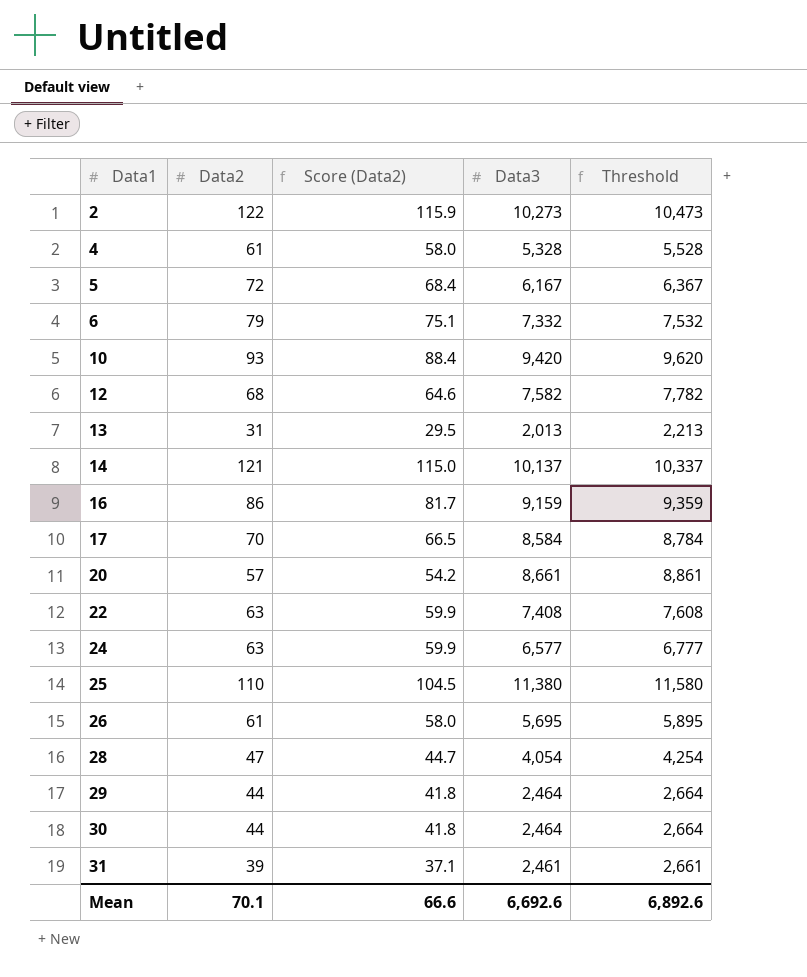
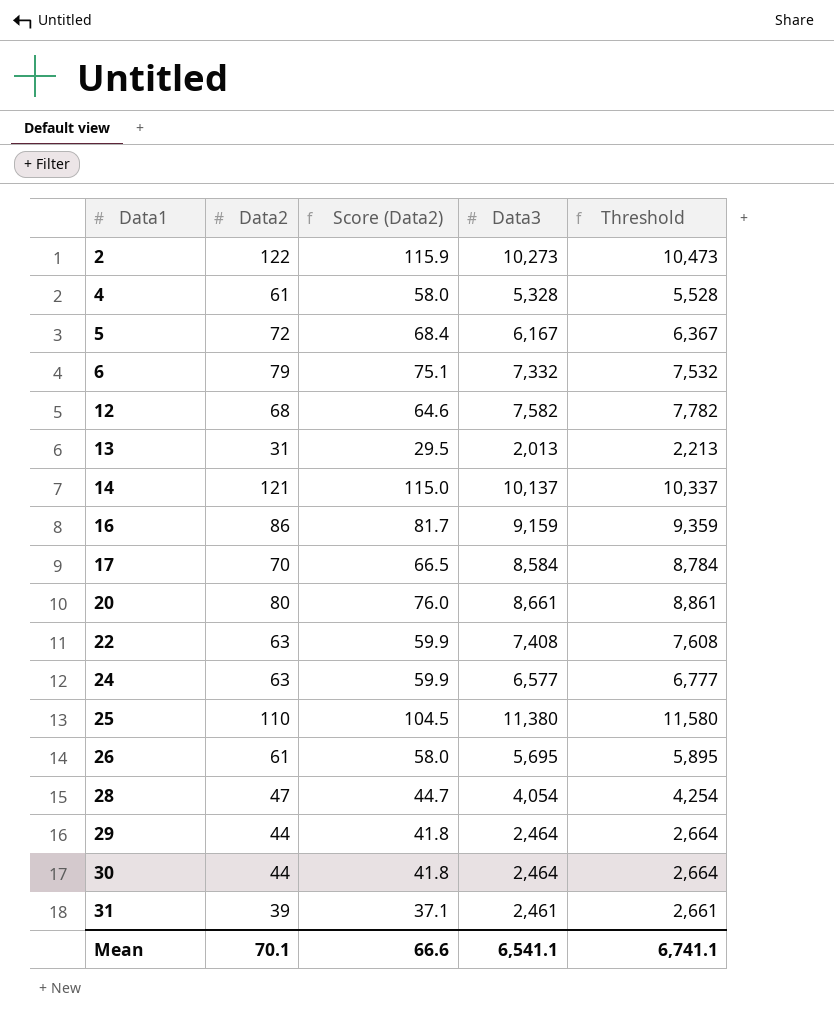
row 10: 93 | 88.4 | 9,420 | 9,620 -> none
20 | Data2: 57 -> 80
20 | Score (Data2): 54.2 -> 76.0
Mean | Data3: 6,692.6 -> 6,541.1
Mean | Threshold: 6,892.6 -> 6,741.1

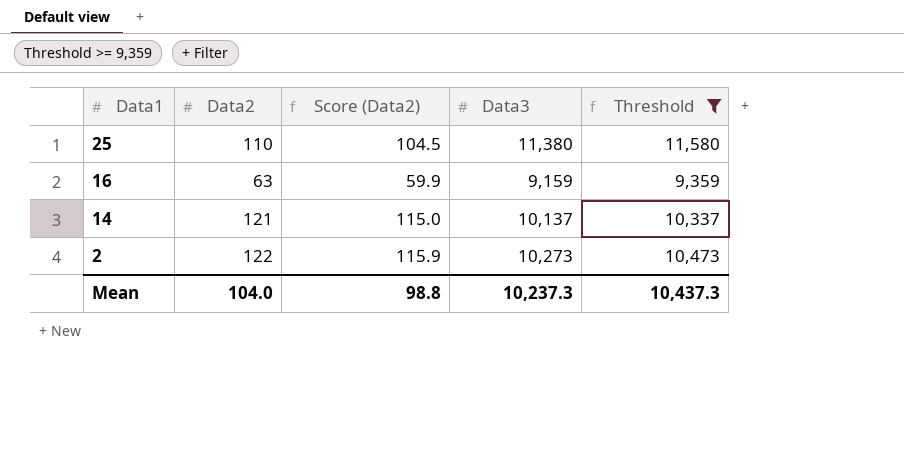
filter: none -> Threshold >= 9,359
row order: Data1 ascending -> Data1 descending
16 | Data2: 86 -> 63
16 | Score (Data2): 81.7 -> 59.9
Mean | Data2: 70.1 -> 104.0
Mean | Score (Data2): 66.6 -> 98.8
Mean | Data3: 6,541.1 -> 10,237.3
Mean | Threshold: 6,741.1 -> 10,437.3

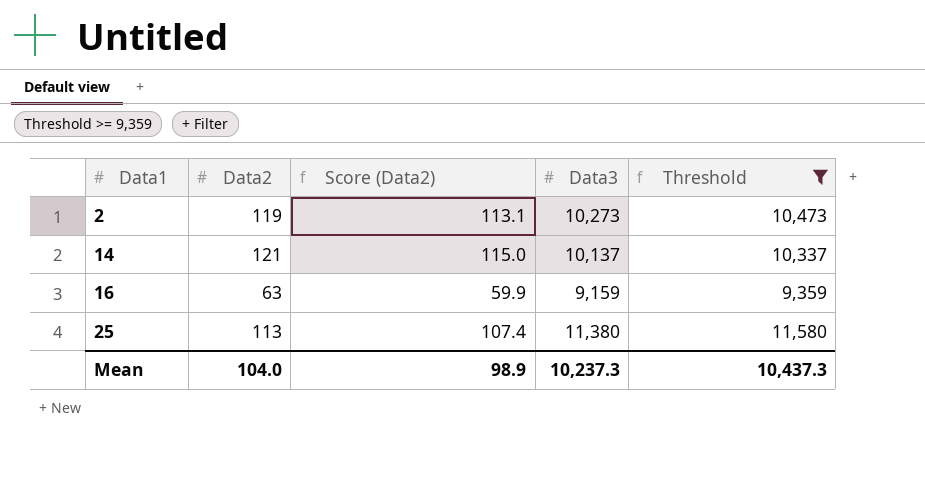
row order: Data1 descending -> Data1 ascending
2 | Data2: 122 -> 119
2 | Score (Data2): 115.9 -> 113.1
25 | Data2: 110 -> 113
25 | Score (Data2): 104.5 -> 107.4
Mean | Score (Data2): 98.8 -> 98.9

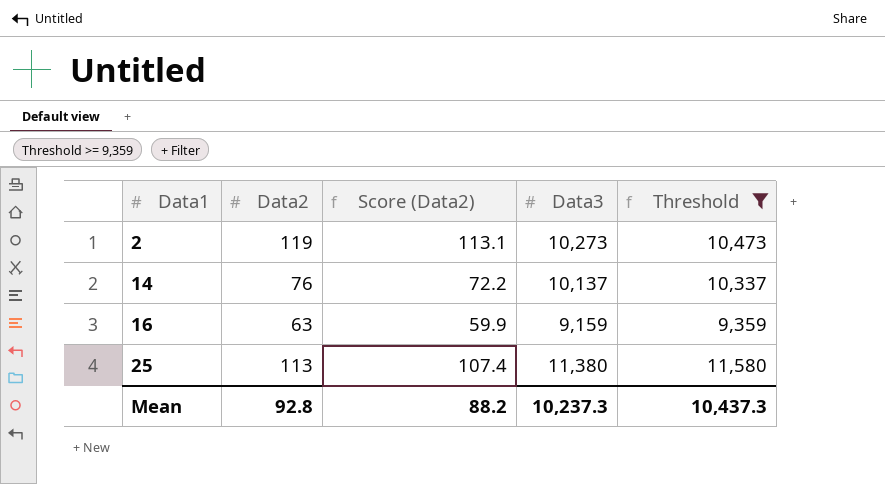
14 | Data2: 121 -> 76
14 | Score (Data2): 115.0 -> 72.2
Mean | Data2: 104.0 -> 92.8
Mean | Score (Data2): 98.9 -> 88.2

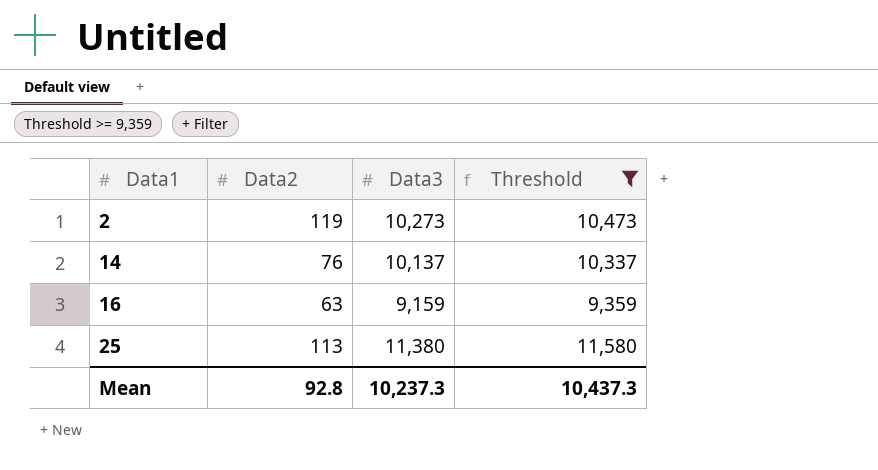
column Score (Data2) | formula: [Data2] * 0.95 -> none

